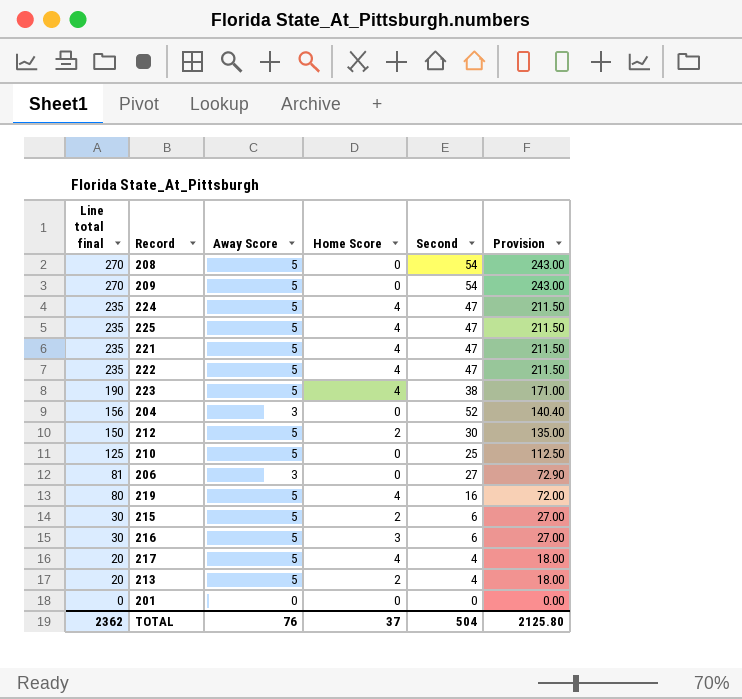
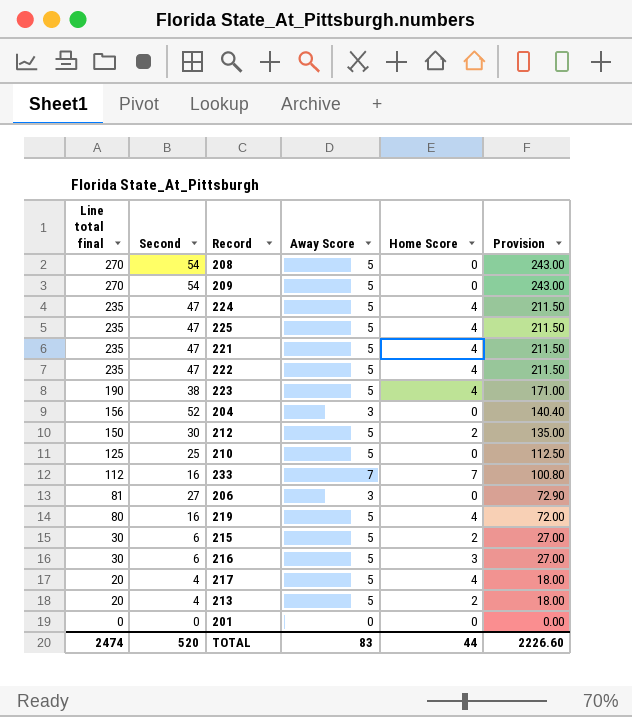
column Second | position: 5 -> 2
row 233: none -> 112 | 16 | 7 | 7 | 100.80
TOTAL | Line total final: 2362 -> 2474
TOTAL | Second: 504 -> 520
TOTAL | Away Score: 76 -> 83
TOTAL | Home Score: 37 -> 44
TOTAL | Provision: 2125.80 -> 2226.60

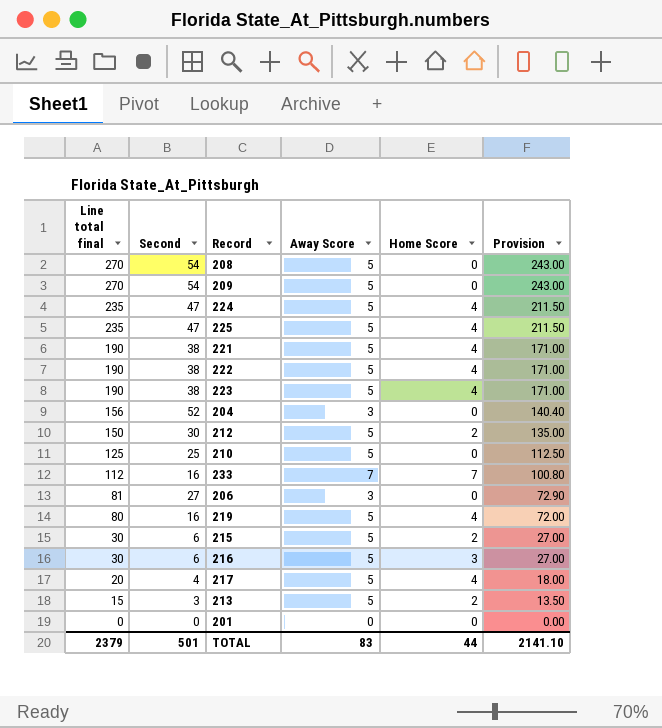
221 | Line total final: 235 -> 190
221 | Second: 47 -> 38
221 | Provision: 211.50 -> 171.00
222 | Line total final: 235 -> 190
222 | Second: 47 -> 38
222 | Provision: 211.50 -> 171.00
213 | Line total final: 20 -> 15
213 | Second: 4 -> 3
213 | Provision: 18.00 -> 13.50
TOTAL | Line total final: 2474 -> 2379
TOTAL | Second: 520 -> 501
TOTAL | Provision: 2226.60 -> 2141.10

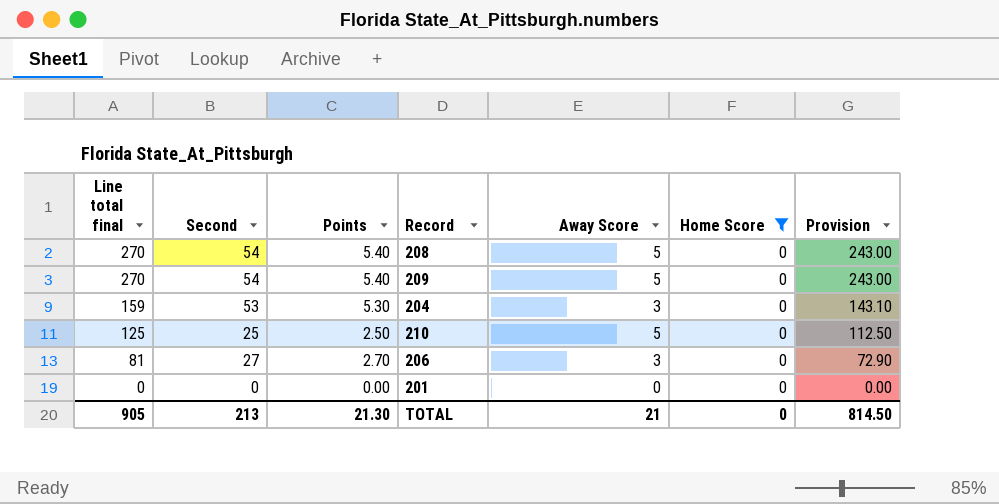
filter: none -> Home Score = 0
column Points | formula: none -> [Second] * 0.1
204 | Line total final: 156 -> 159
204 | Second: 52 -> 53
204 | Provision: 140.40 -> 143.10
TOTAL | Line total final: 2379 -> 905
TOTAL | Second: 501 -> 213
TOTAL | Away Score: 83 -> 21
TOTAL | Home Score: 44 -> 0
TOTAL | Provision: 2141.10 -> 814.50

